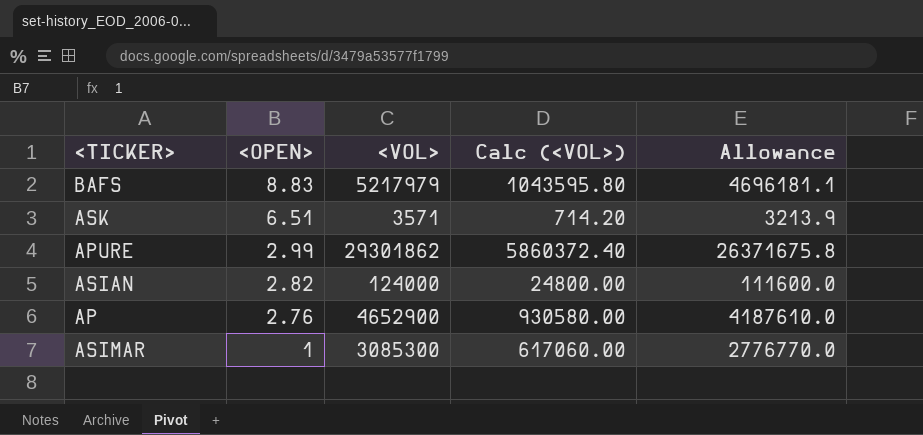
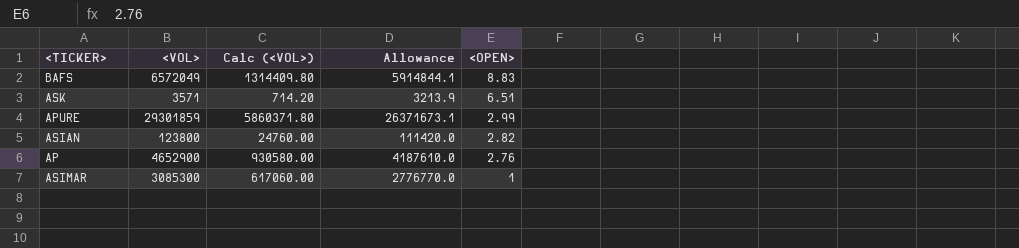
column <OPEN> | position: 2 -> 5
BAFS | <VOL>: 5217979 -> 6572049
BAFS | Calc (<VOL>): 1043595.80 -> 1314409.80
BAFS | Allowance: 4696181.1 -> 5914844.1
APURE | <VOL>: 29301862 -> 29301859
APURE | Calc (<VOL>): 5860372.40 -> 5860371.80
APURE | Allowance: 26371675.8 -> 26371673.1
ASIAN | <VOL>: 124000 -> 123800
ASIAN | Calc (<VOL>): 24800.00 -> 24760.00
ASIAN | Allowance: 111600.0 -> 111420.0

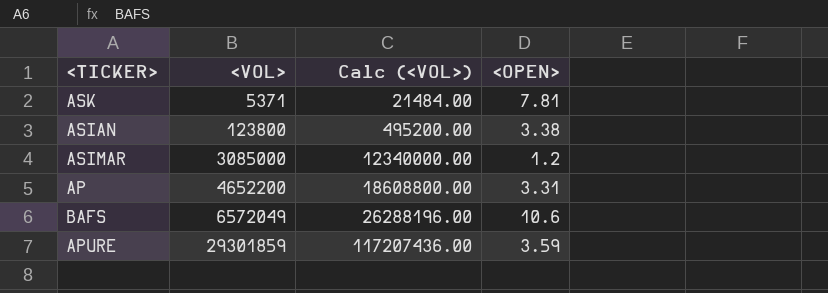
row order: <OPEN> descending -> <VOL> ascending
column Allowance | formula: [<VOL>] * 0.9 -> none
column Calc (<VOL>) | formula: [<VOL>] * 0.2 -> [<VOL>] * 4
ASK | <VOL>: 3571 -> 5371
ASK | <OPEN>: 6.51 -> 7.81
ASIAN | <OPEN>: 2.82 -> 3.38
ASIMAR | <VOL>: 3085300 -> 3085000
ASIMAR | <OPEN>: 1 -> 1.2
AP | <VOL>: 4652900 -> 4652200
AP | <OPEN>: 2.76 -> 3.31
BAFS | <OPEN>: 8.83 -> 10.6
APURE | <OPEN>: 2.99 -> 3.59

